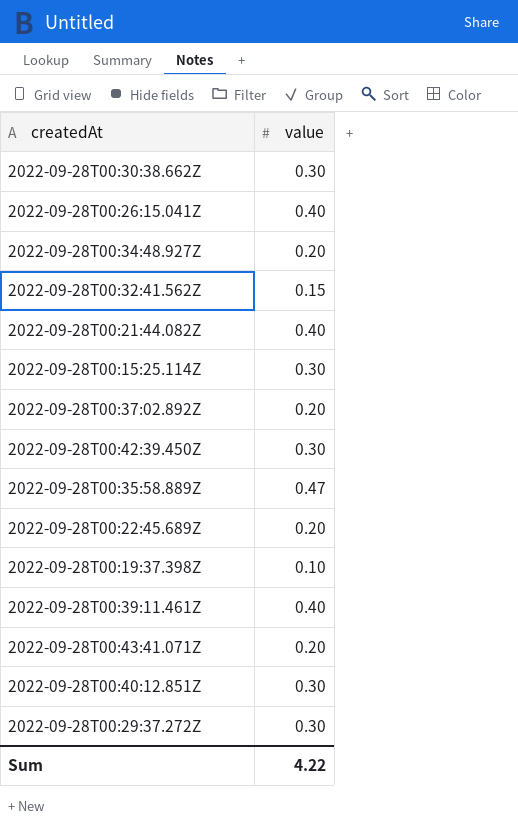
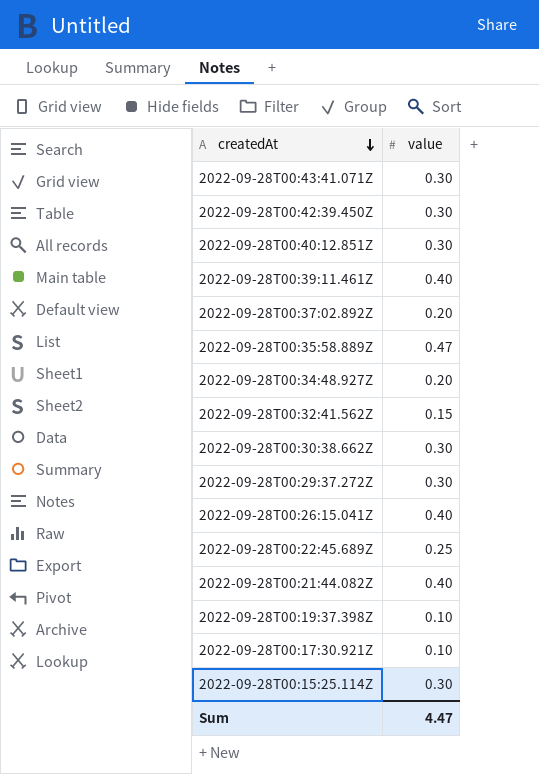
row order: none -> createdAt descending
2022-09-28T00:43:41.071Z | value: 0.20 -> 0.30
2022-09-28T00:22:45.689Z | value: 0.20 -> 0.25
row 2022-09-28T00:17:30.921Z: none -> 0.10
Sum | value: 4.22 -> 4.47

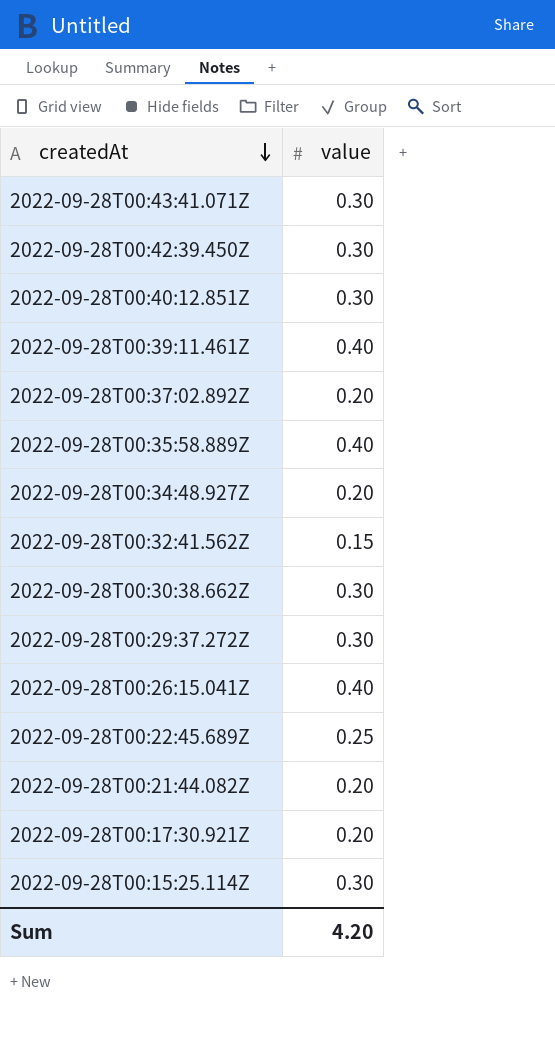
row 2022-09-28T00:19:37.398Z: 0.10 -> none
2022-09-28T00:35:58.889Z | value: 0.47 -> 0.40
2022-09-28T00:21:44.082Z | value: 0.40 -> 0.20
2022-09-28T00:17:30.921Z | value: 0.10 -> 0.20
Sum | value: 4.47 -> 4.20

